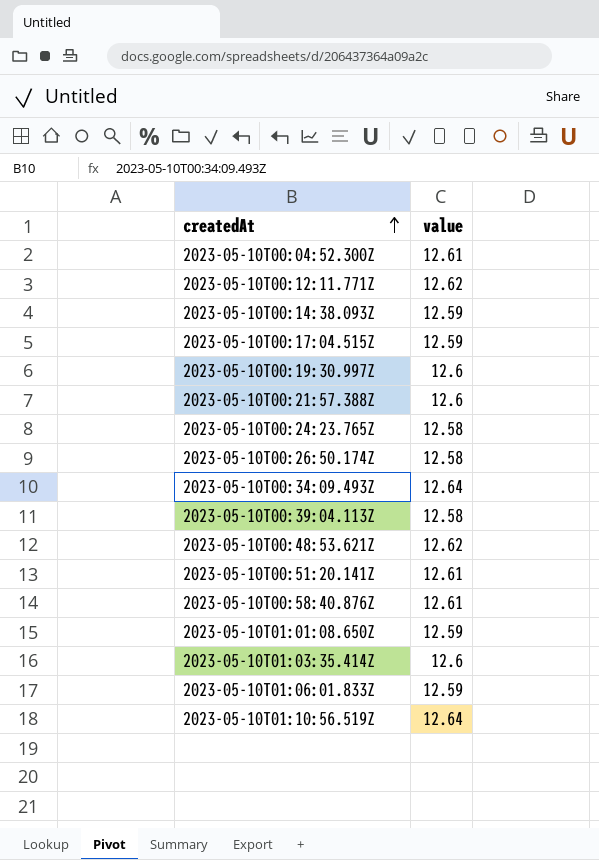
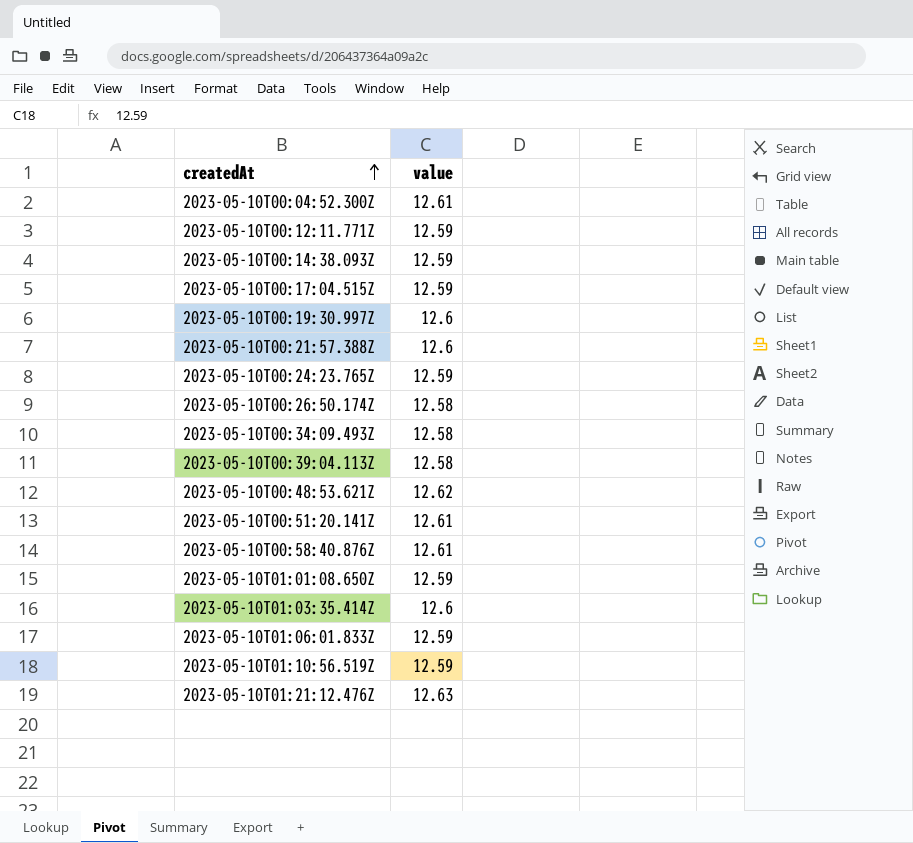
2023-05-10T00:12:11.771Z | value: 12.62 -> 12.59
2023-05-10T00:24:23.765Z | value: 12.58 -> 12.59
2023-05-10T00:34:09.493Z | value: 12.64 -> 12.58
2023-05-10T01:10:56.519Z | value: 12.64 -> 12.59
row 2023-05-10T01:21:12.476Z: none -> 12.63

